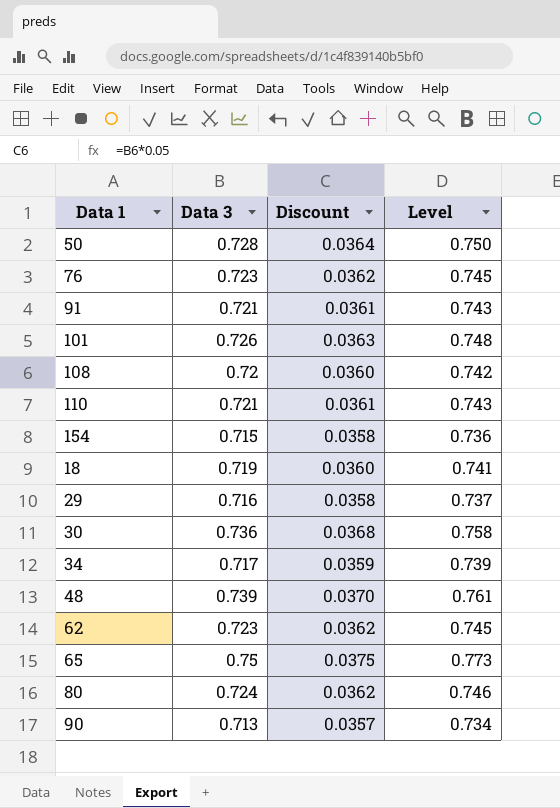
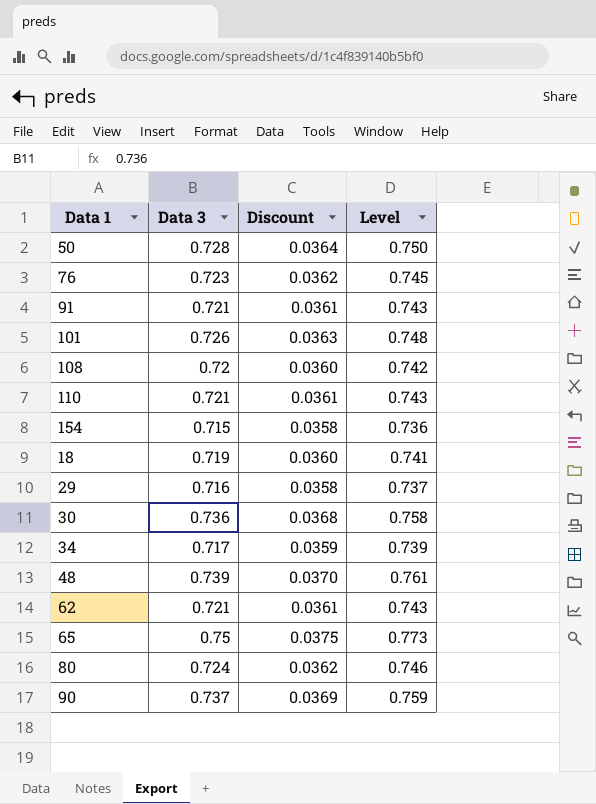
62 | Data 3: 0.723 -> 0.721
62 | Discount: 0.0362 -> 0.0361
62 | Level: 0.745 -> 0.743
90 | Data 3: 0.713 -> 0.737
90 | Discount: 0.0357 -> 0.0369
90 | Level: 0.734 -> 0.759

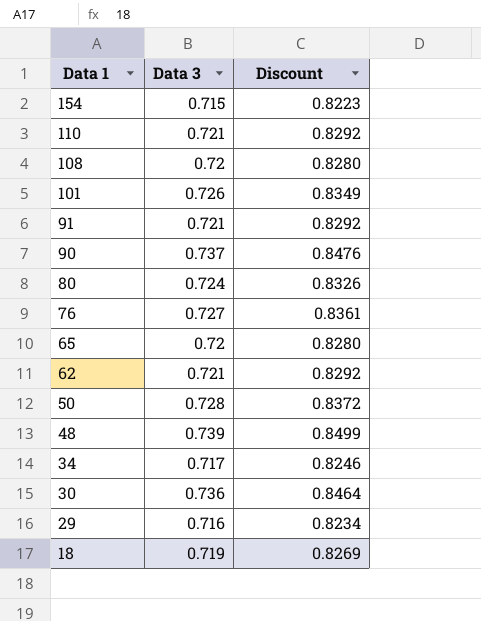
row order: none -> Data 1 descending
column Level | formula: [Data 3] * 1.03 -> none
column Discount | formula: [Data 3] * 0.05 -> [Data 3] * 1.15
76 | Data 3: 0.723 -> 0.727
65 | Data 3: 0.75 -> 0.72

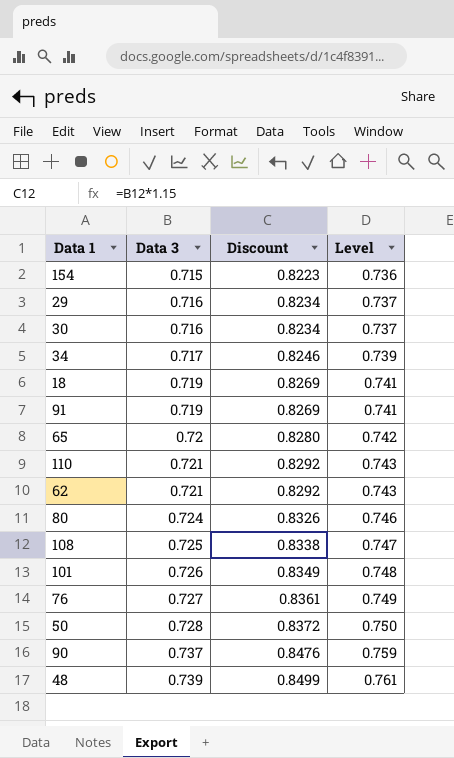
row order: Data 1 descending -> Data 3 ascending
column Level | formula: none -> [Data 3] * 1.03
30 | Data 3: 0.736 -> 0.716
30 | Discount: 0.8464 -> 0.8234
91 | Data 3: 0.721 -> 0.719
91 | Discount: 0.8292 -> 0.8269
108 | Data 3: 0.72 -> 0.725
108 | Discount: 0.8280 -> 0.8338

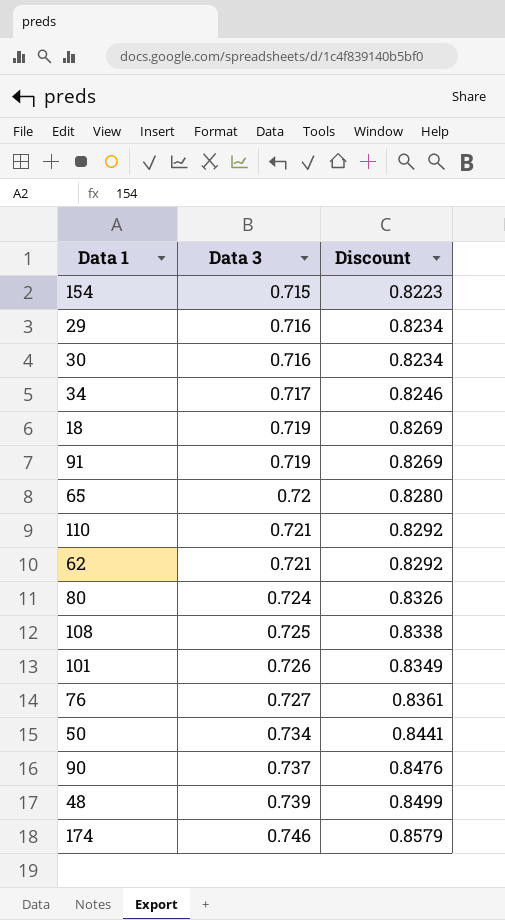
column Level | formula: [Data 3] * 1.03 -> none
50 | Data 3: 0.728 -> 0.734
50 | Discount: 0.8372 -> 0.8441
row 174: none -> 0.746 | 0.8579

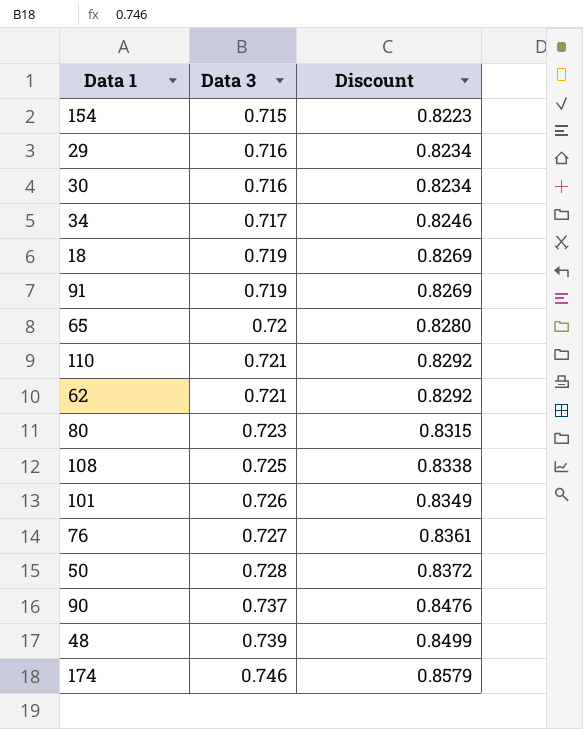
80 | Data 3: 0.724 -> 0.723
80 | Discount: 0.8326 -> 0.8315
50 | Data 3: 0.734 -> 0.728
50 | Discount: 0.8441 -> 0.8372

